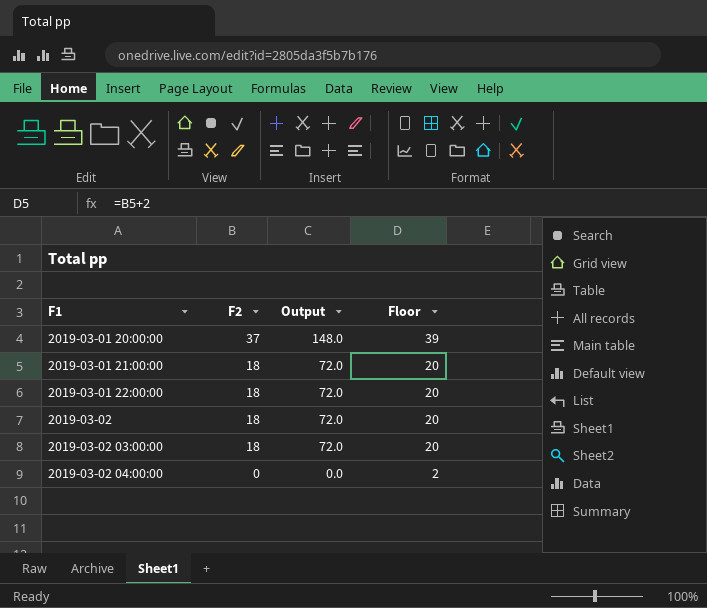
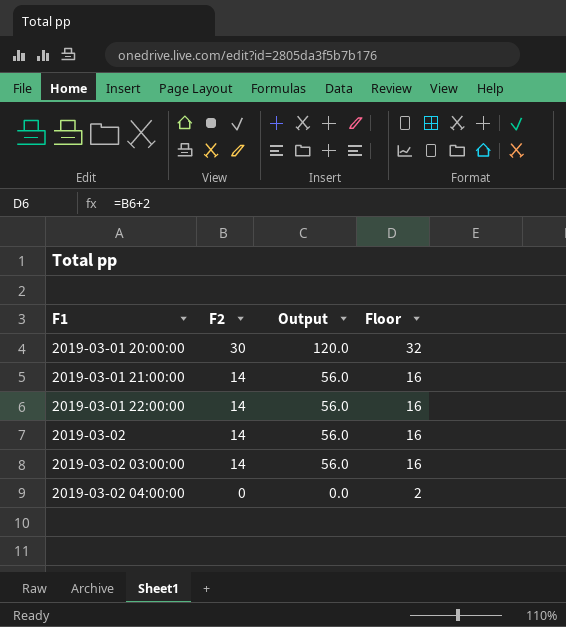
2019-03-01 20:00:00 | F2: 37 -> 30
2019-03-01 20:00:00 | Output: 148.0 -> 120.0
2019-03-01 20:00:00 | Floor: 39 -> 32
2019-03-01 21:00:00 | F2: 18 -> 14
2019-03-01 21:00:00 | Output: 72.0 -> 56.0
2019-03-01 21:00:00 | Floor: 20 -> 16
2019-03-01 22:00:00 | F2: 18 -> 14
2019-03-01 22:00:00 | Output: 72.0 -> 56.0
2019-03-01 22:00:00 | Floor: 20 -> 16
2019-03-02 | F2: 18 -> 14
2019-03-02 | Output: 72.0 -> 56.0
2019-03-02 | Floor: 20 -> 16
2019-03-02 03:00:00 | F2: 18 -> 14
2019-03-02 03:00:00 | Output: 72.0 -> 56.0
2019-03-02 03:00:00 | Floor: 20 -> 16

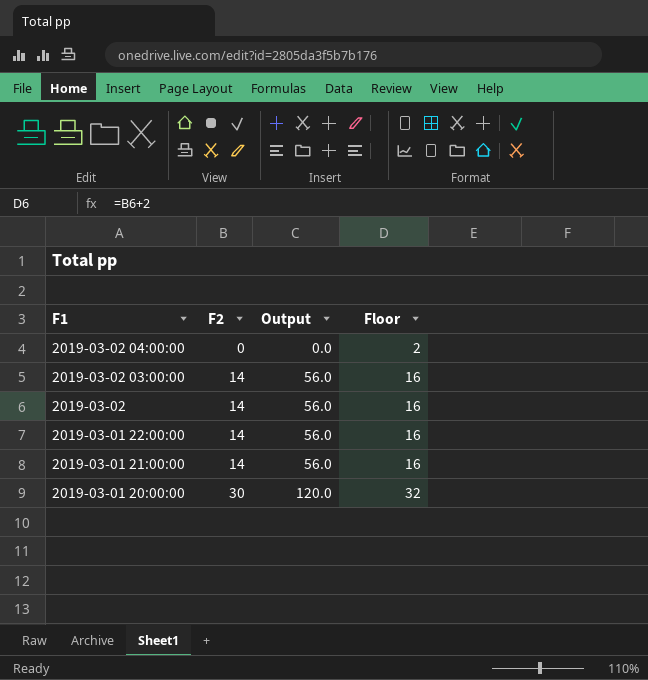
row order: F1 ascending -> F1 descending

